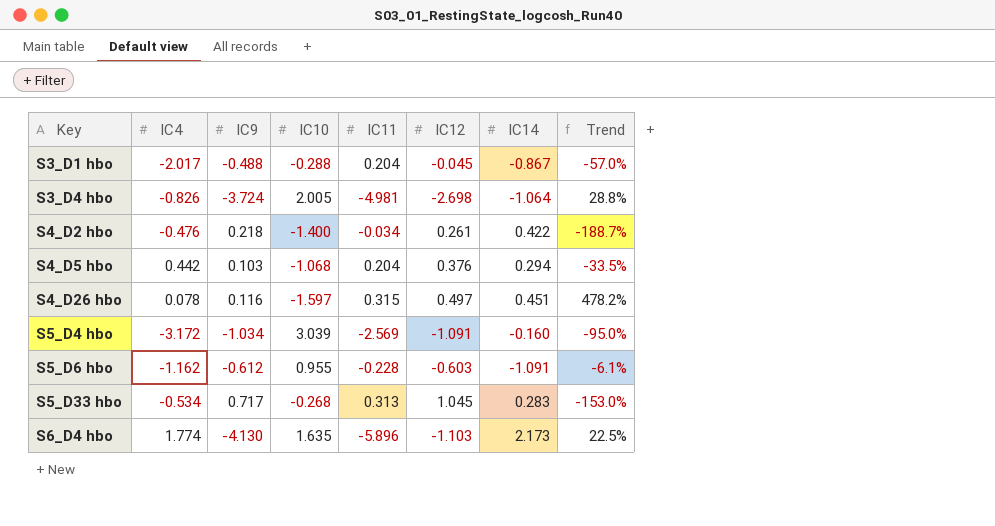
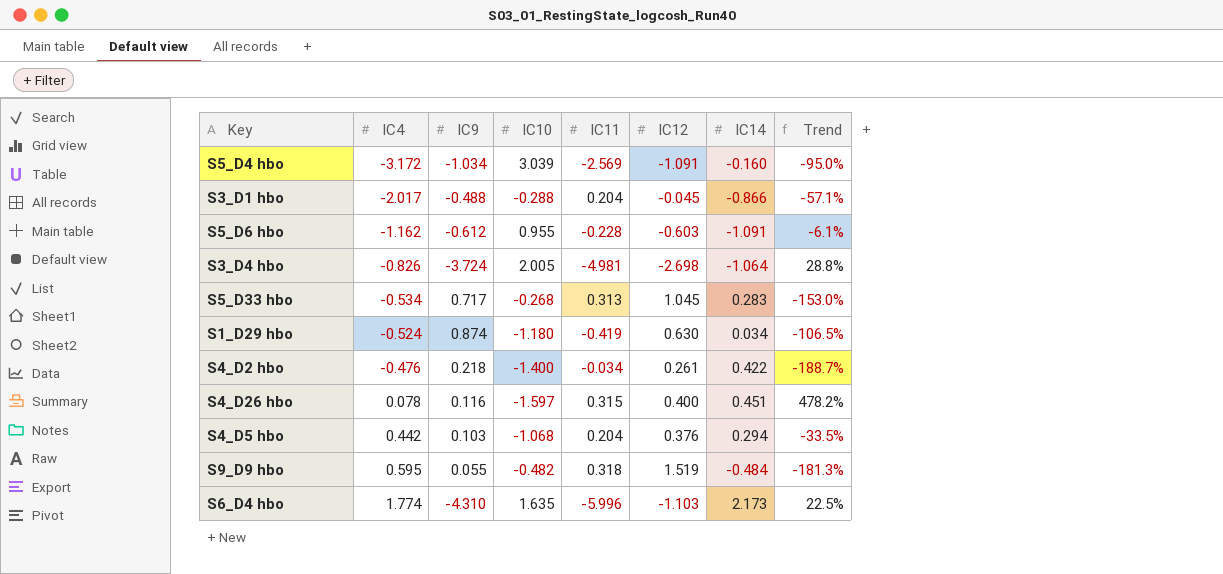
row order: Key ascending -> IC4 ascending
S3_D1 hbo | IC14: -0.867 -> -0.866
S3_D1 hbo | Trend: -57.0% -> -57.1%
row S1_D29 hbo: none -> -0.524 | 0.874 | -1.180 | -0.419 | 0.630 | 0.034 | -106.5%
S4_D26 hbo | IC12: 0.497 -> 0.400
row S9_D9 hbo: none -> 0.595 | 0.055 | -0.482 | 0.318 | 1.519 | -0.484 | -181.3%
S6_D4 hbo | IC9: -4.130 -> -4.310
S6_D4 hbo | IC11: -5.896 -> -5.996

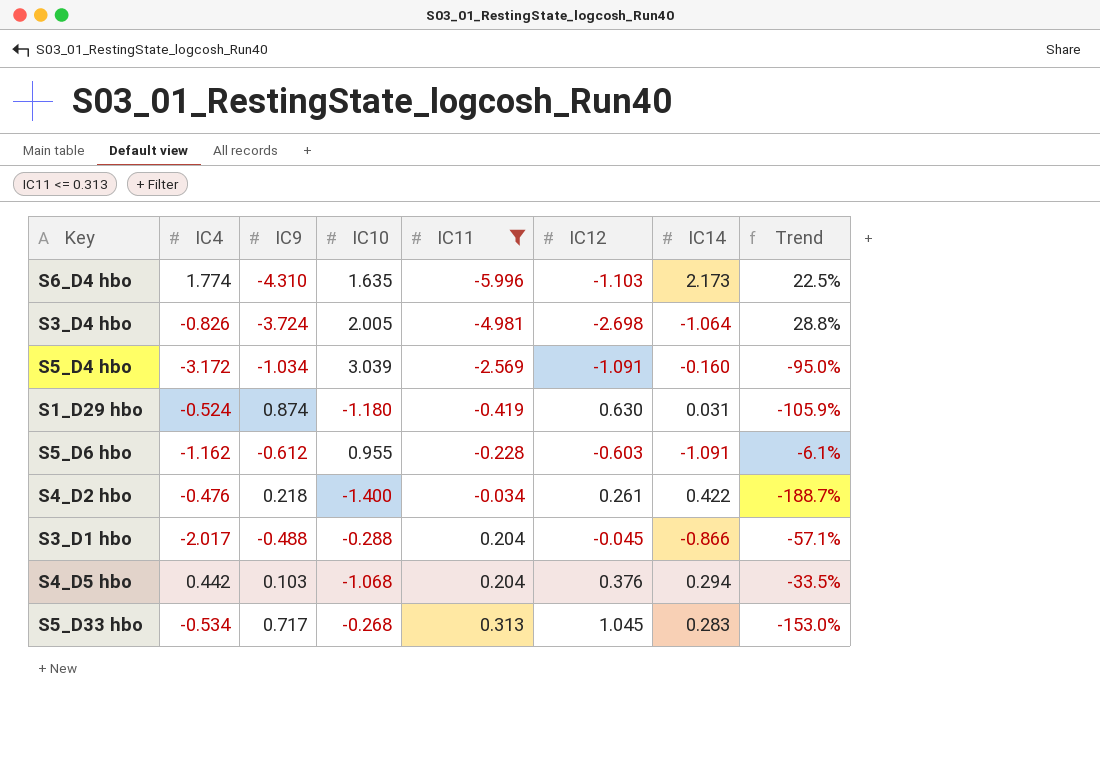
filter: none -> IC11 <= 0.313
row order: IC4 ascending -> IC11 ascending
S1_D29 hbo | IC14: 0.034 -> 0.031
S1_D29 hbo | Trend: -106.5% -> -105.9%

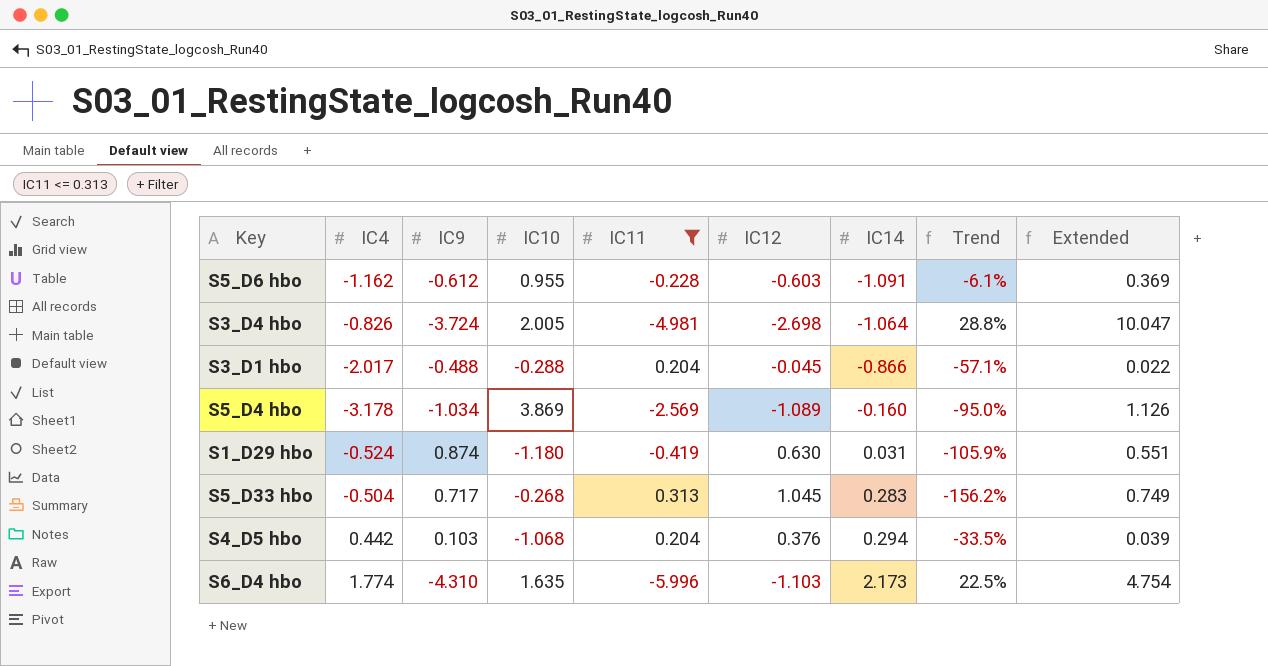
row order: IC11 ascending -> IC14 ascending
column Extended | formula: none -> [IC9] * [IC12]
row S4_D2 hbo: -0.476 | 0.218 | -1.400 | -0.034 | 0.261 | 0.422 | -188.7% -> none
S5_D4 hbo | IC4: -3.172 -> -3.178
S5_D4 hbo | IC10: 3.039 -> 3.869
S5_D4 hbo | IC12: -1.091 -> -1.089
S5_D33 hbo | IC4: -0.534 -> -0.504
S5_D33 hbo | Trend: -153.0% -> -156.2%

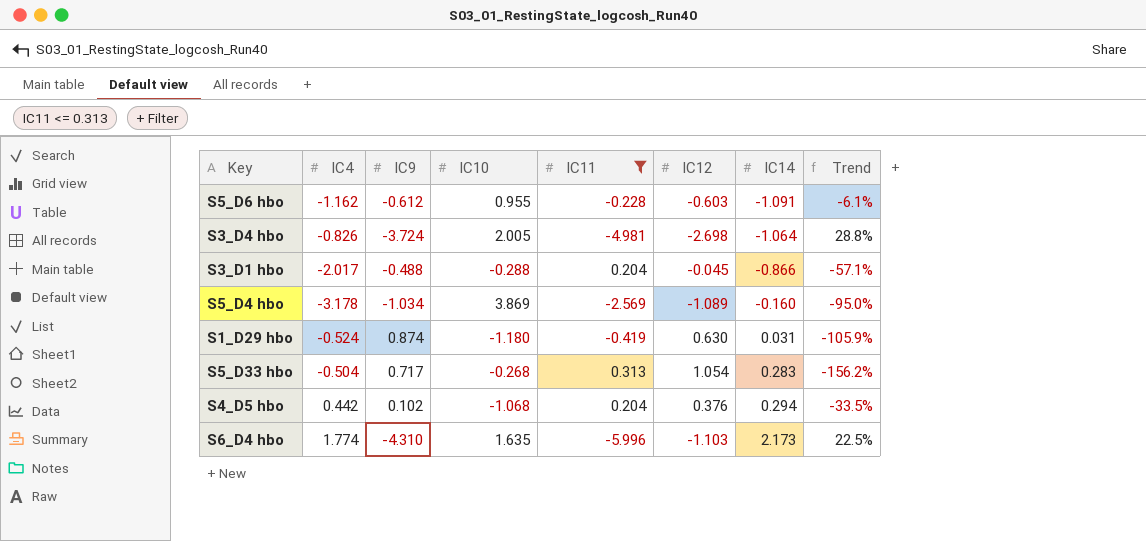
column Extended | formula: [IC9] * [IC12] -> none
S5_D33 hbo | IC12: 1.045 -> 1.054
S4_D5 hbo | IC9: 0.103 -> 0.102

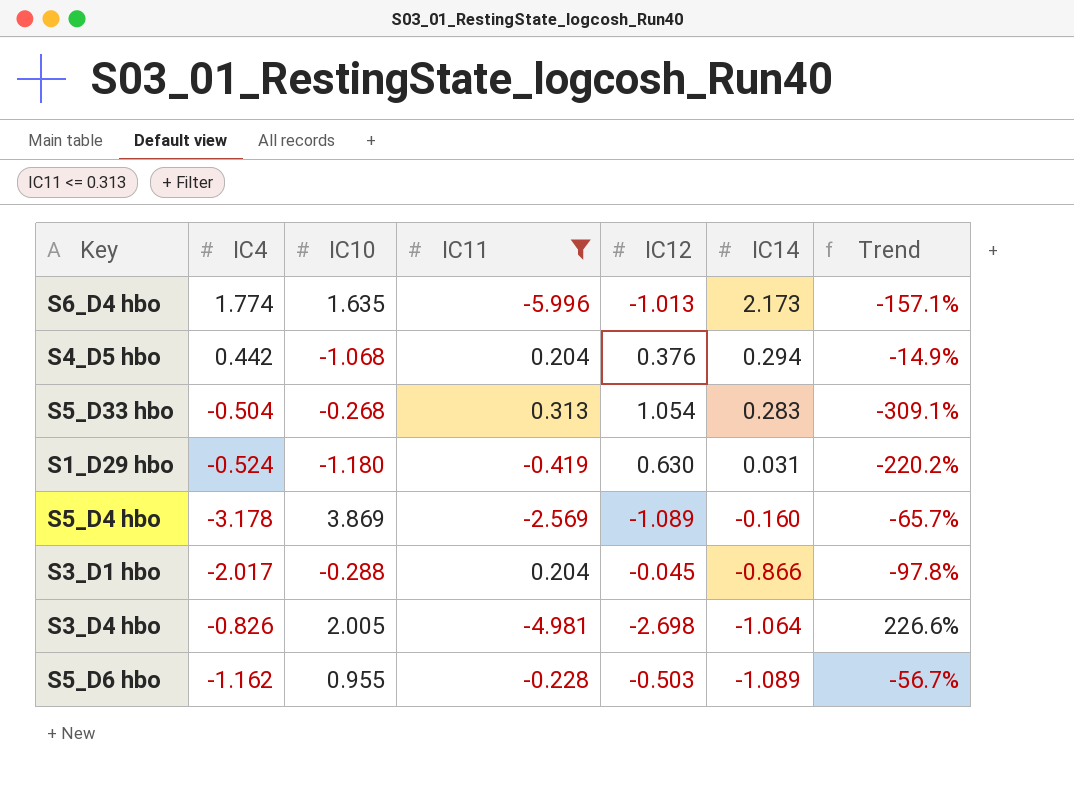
row order: IC14 ascending -> IC14 descending
column IC9 | position: 3 -> none
column Trend | formula: ([IC14] - [IC4]) / [IC4] -> ([IC12] - [IC4]) / [IC4]
S6_D4 hbo | IC12: -1.103 -> -1.013
S5_D6 hbo | IC12: -0.603 -> -0.503
S5_D6 hbo | IC14: -1.091 -> -1.089

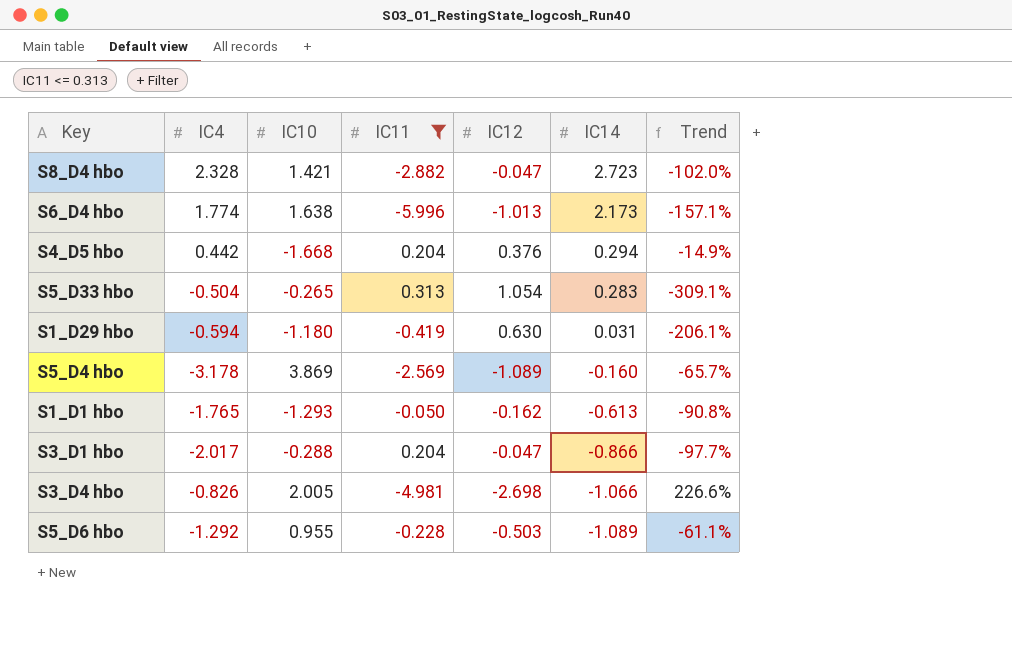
row S8_D4 hbo: none -> 2.328 | 1.421 | -2.882 | -0.047 | 2.723 | -102.0%
S6_D4 hbo | IC10: 1.635 -> 1.638
S4_D5 hbo | IC10: -1.068 -> -1.668
S5_D33 hbo | IC10: -0.268 -> -0.265
S1_D29 hbo | IC4: -0.524 -> -0.594
S1_D29 hbo | Trend: -220.2% -> -206.1%
row S1_D1 hbo: none -> -1.765 | -1.293 | -0.050 | -0.162 | -0.613 | -90.8%
S3_D1 hbo | IC12: -0.045 -> -0.047
S3_D1 hbo | Trend: -97.8% -> -97.7%
S3_D4 hbo | IC14: -1.064 -> -1.066
S5_D6 hbo | IC4: -1.162 -> -1.292
S5_D6 hbo | Trend: -56.7% -> -61.1%

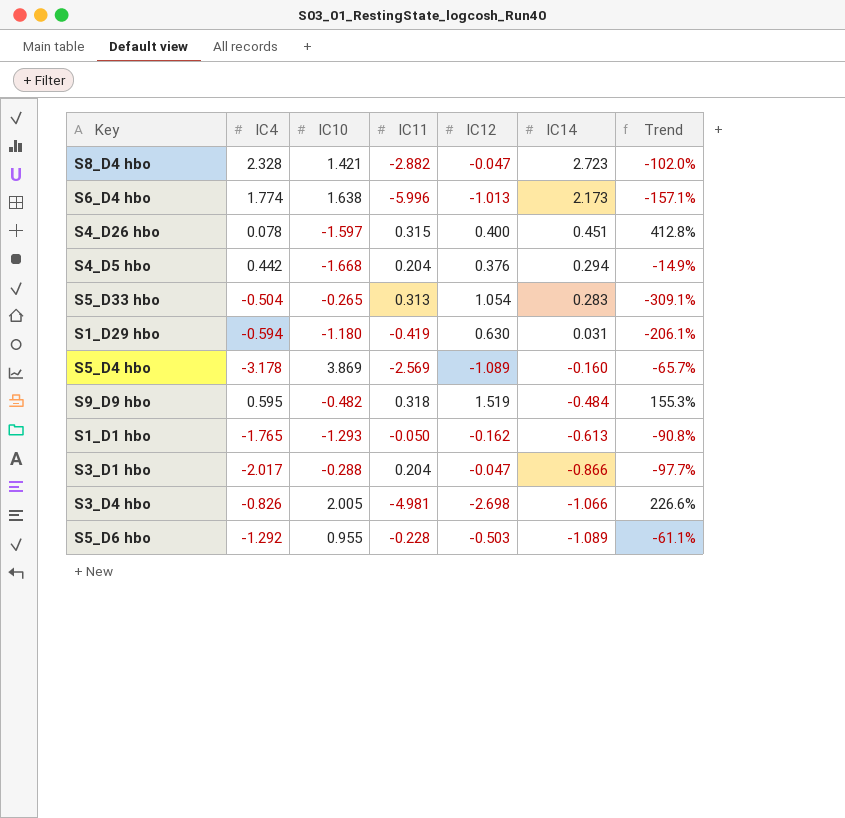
filter: IC11 <= 0.313 -> none

